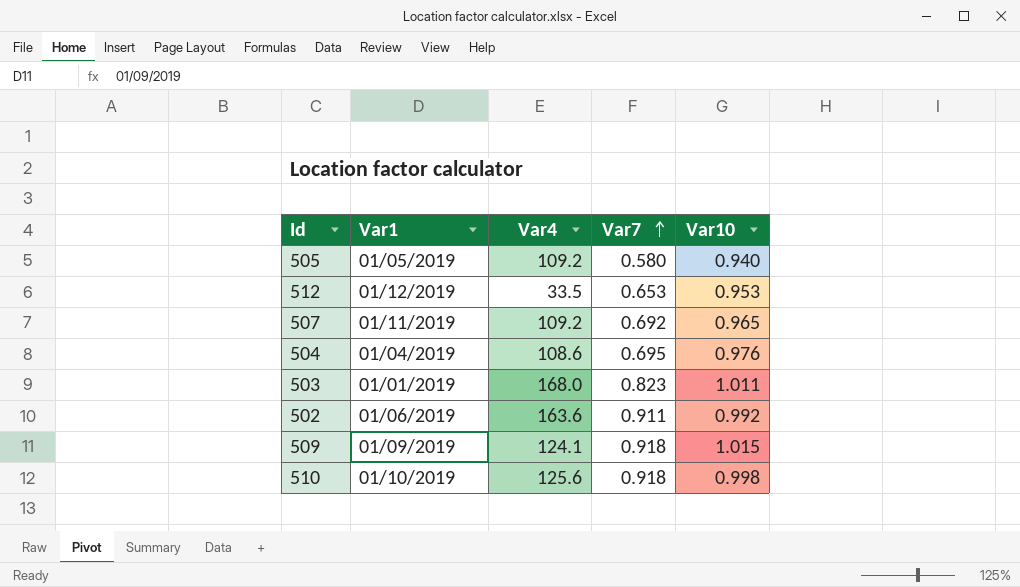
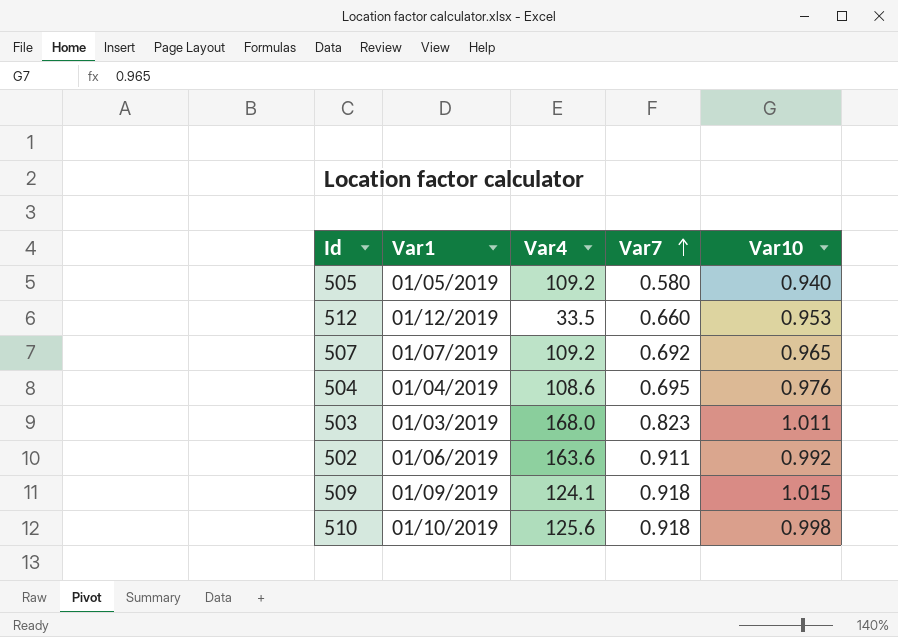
512 | Var7: 0.653 -> 0.660
507 | Var1: 01/11/2019 -> 01/07/2019
503 | Var1: 01/01/2019 -> 01/03/2019

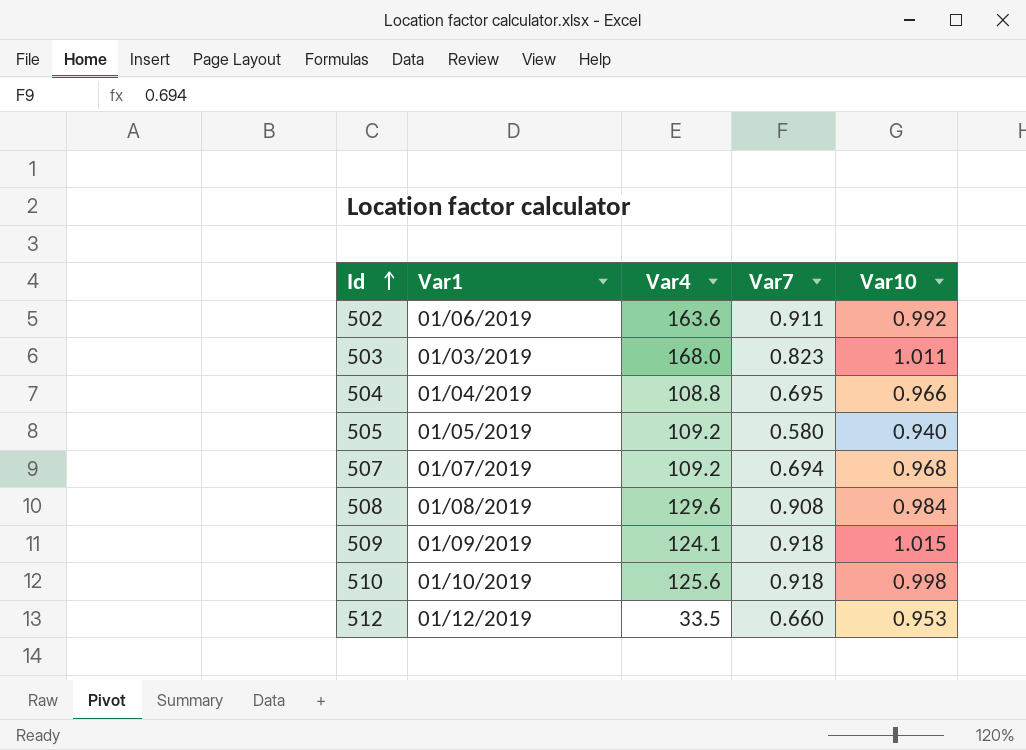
row order: Var7 ascending -> Id ascending
504 | Var4: 108.6 -> 108.8
504 | Var10: 0.976 -> 0.966
507 | Var7: 0.692 -> 0.694
507 | Var10: 0.965 -> 0.968
row 508: none -> 01/08/2019 | 129.6 | 0.908 | 0.984

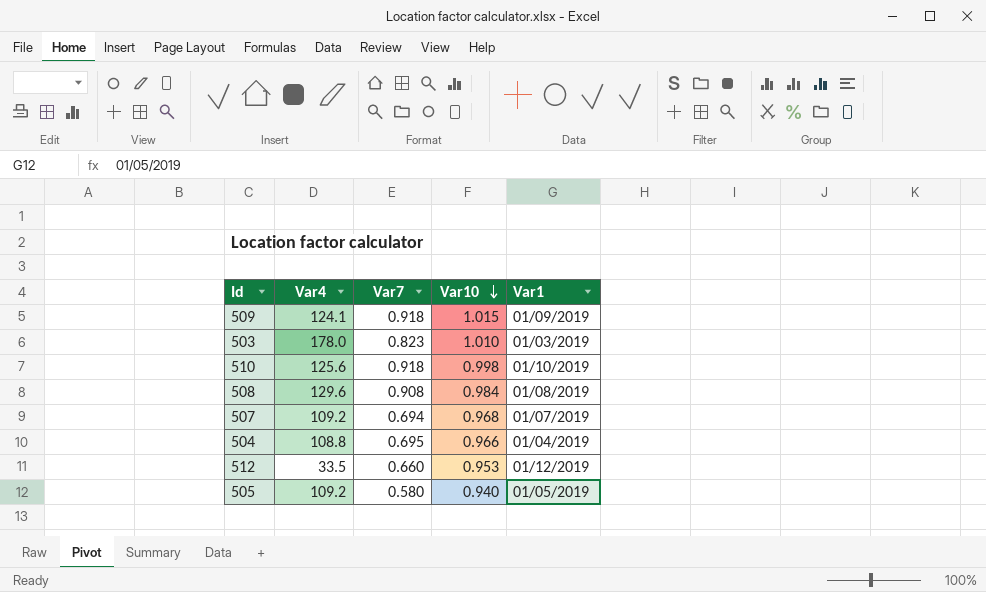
row order: Id ascending -> Var10 descending
column Var1 | position: 2 -> 5
row 502: 01/06/2019 | 163.6 | 0.911 | 0.992 -> none
503 | Var4: 168.0 -> 178.0
503 | Var10: 1.011 -> 1.010

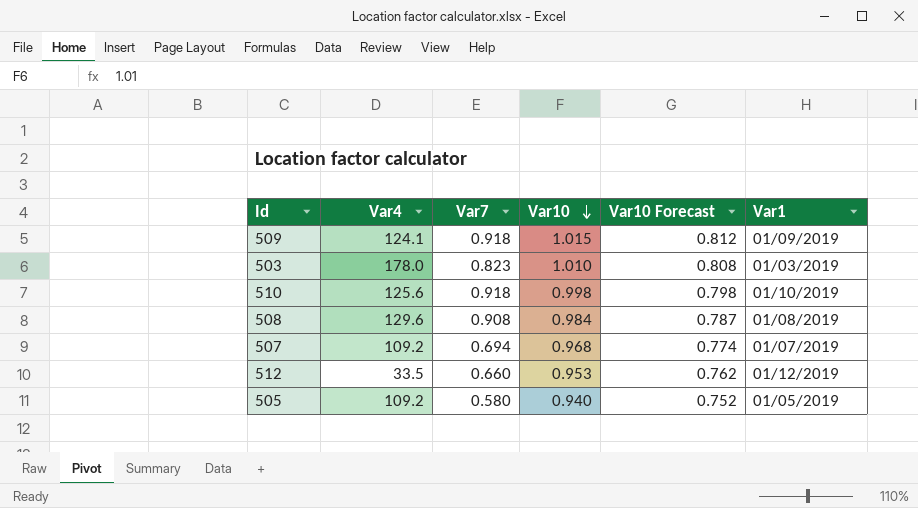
column Var10 Forecast | formula: none -> [Var10] * 0.8
row 504: 108.8 | 0.695 | 0.966 | 01/04/2019 -> none

